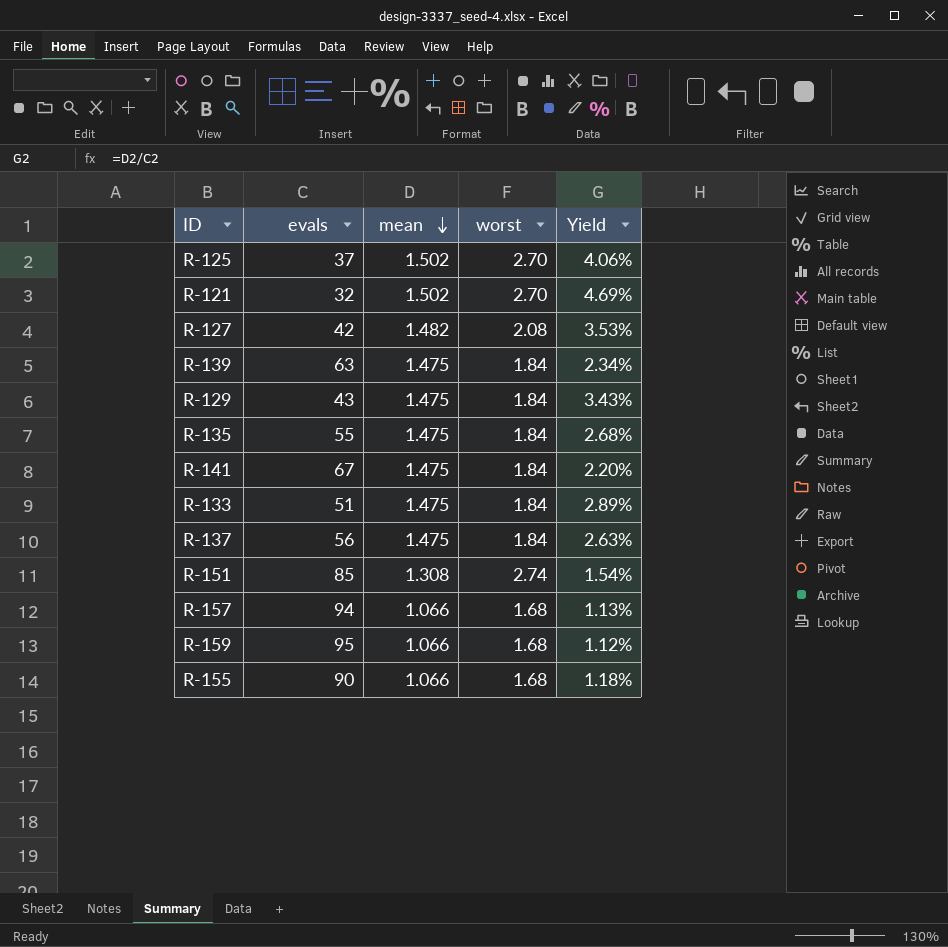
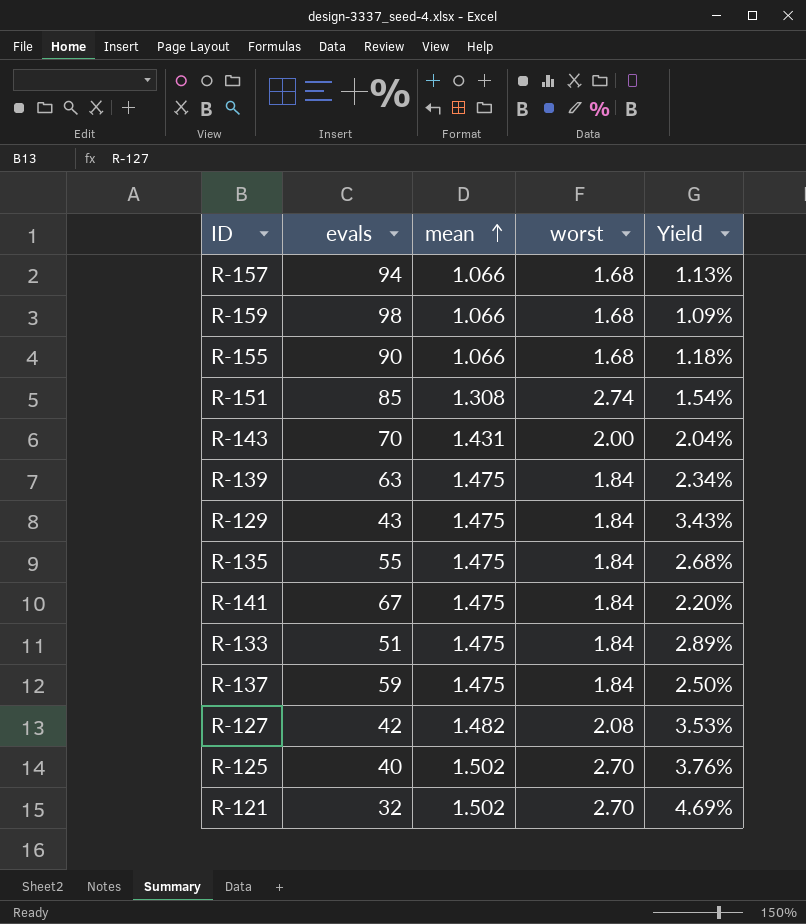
row order: mean descending -> mean ascending
R-159 | evals: 95 -> 98
R-159 | Yield: 1.12% -> 1.09%
row R-143: none -> 70 | 1.431 | 2.00 | 2.04%
R-137 | evals: 56 -> 59
R-137 | Yield: 2.63% -> 2.50%
R-125 | evals: 37 -> 40
R-125 | Yield: 4.06% -> 3.76%

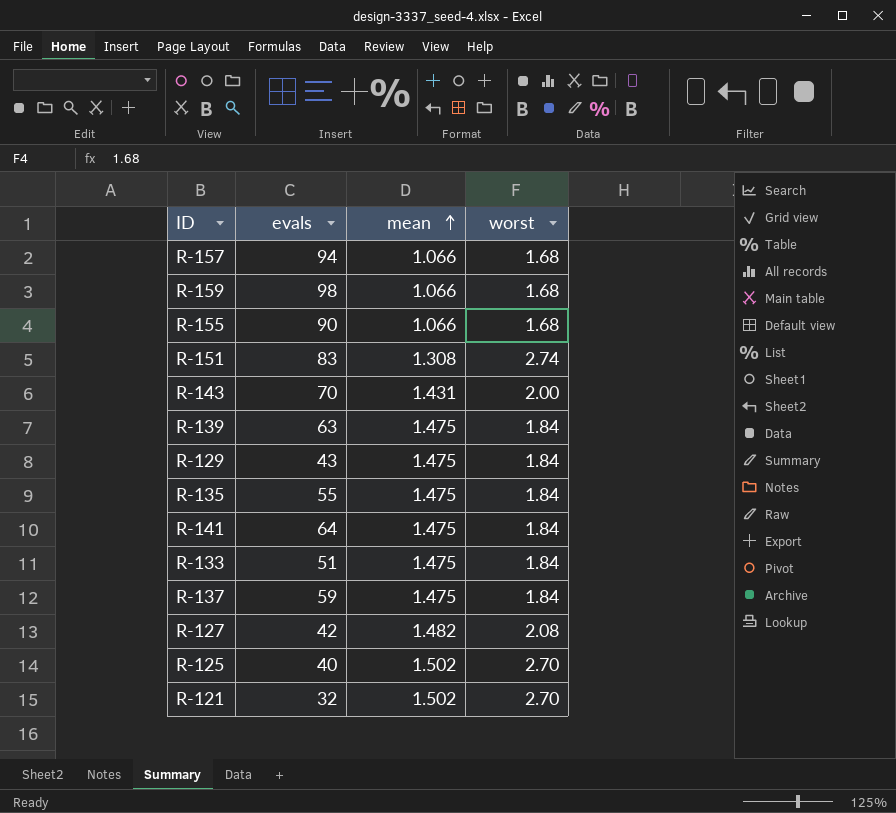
column Yield | formula: [mean] / [evals] -> none
R-151 | evals: 85 -> 83
R-141 | evals: 67 -> 64

